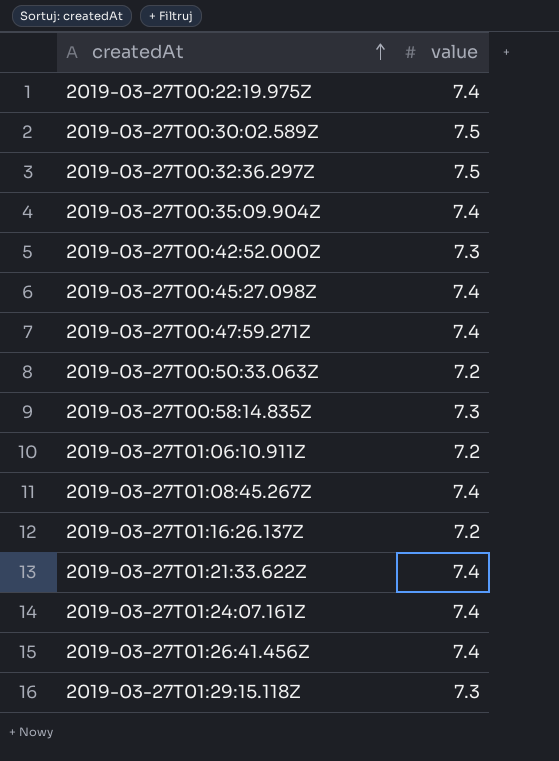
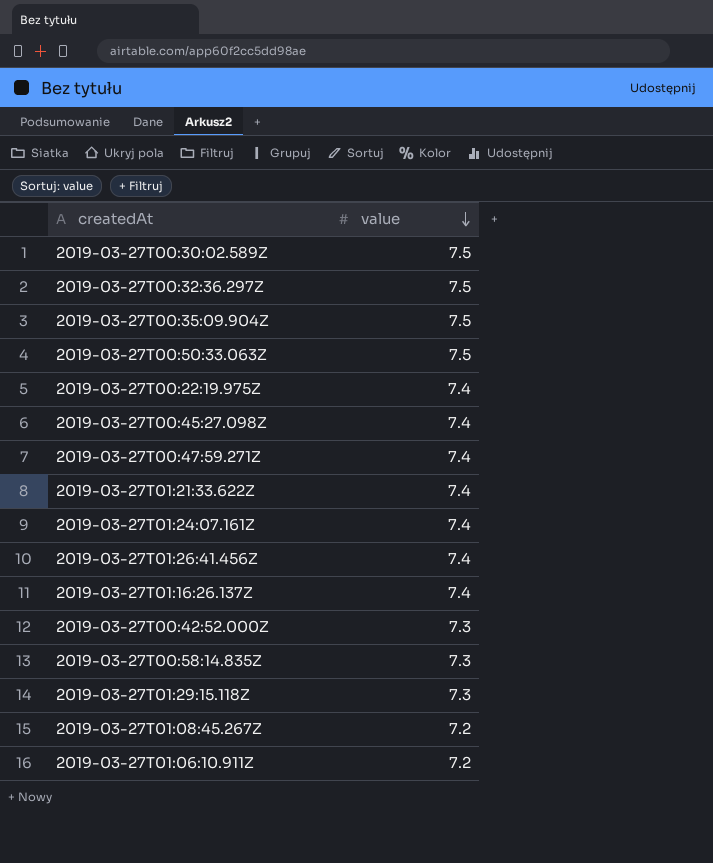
row order: createdAt ascending -> value descending
2019-03-27T00:35:09.904Z | value: 7.4 -> 7.5
2019-03-27T00:50:33.063Z | value: 7.2 -> 7.5
2019-03-27T01:16:26.137Z | value: 7.2 -> 7.4
2019-03-27T01:08:45.267Z | value: 7.4 -> 7.2

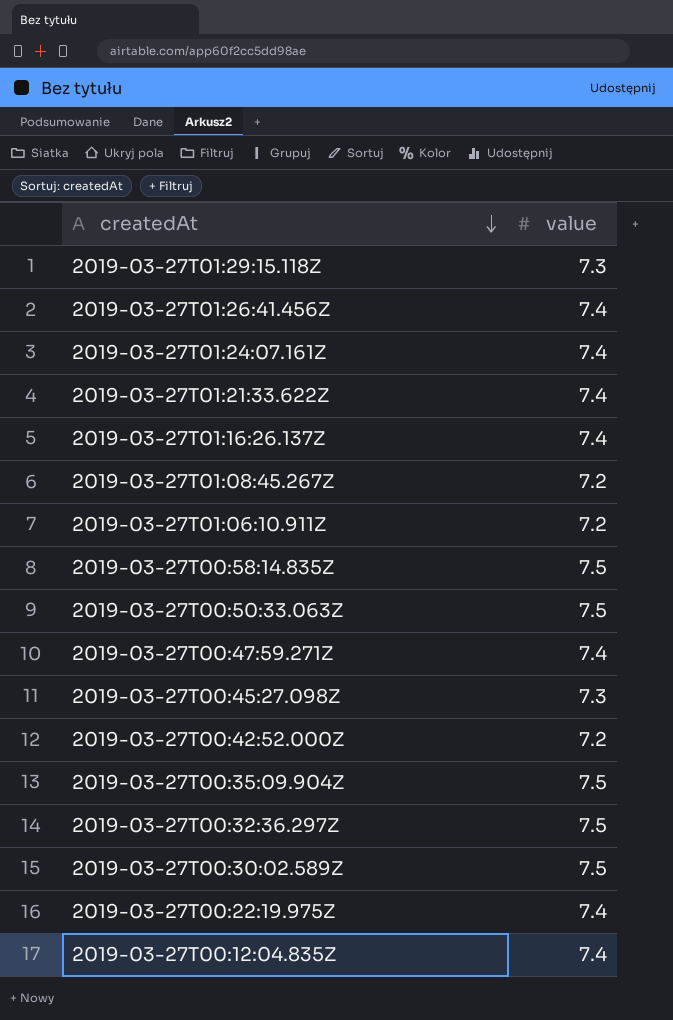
row order: value descending -> createdAt descending
2019-03-27T00:58:14.835Z | value: 7.3 -> 7.5
2019-03-27T00:45:27.098Z | value: 7.4 -> 7.3
2019-03-27T00:42:52.000Z | value: 7.3 -> 7.2
row 2019-03-27T00:12:04.835Z: none -> 7.4

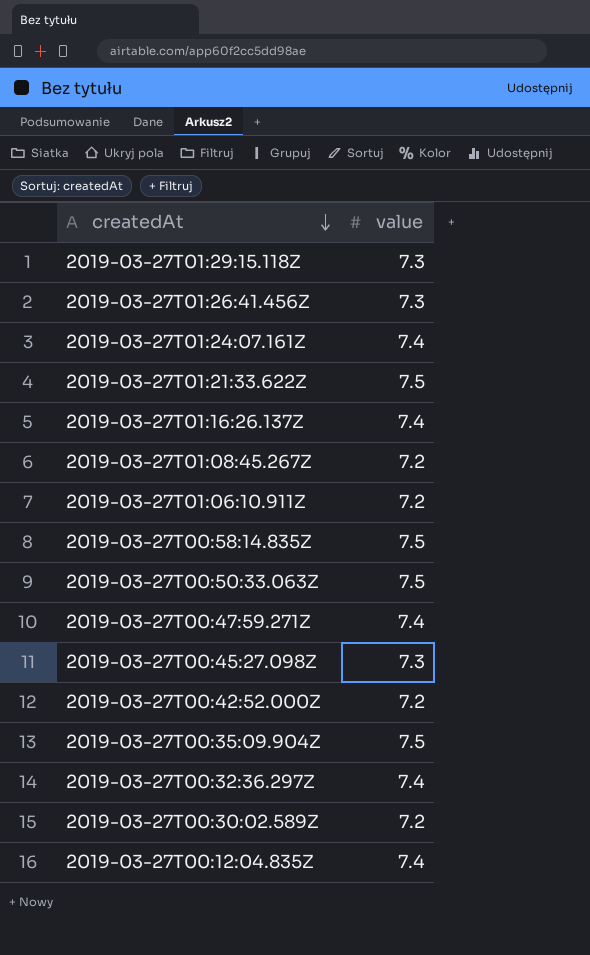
row 2019-03-27T00:22:19.975Z: 7.4 -> none
2019-03-27T01:26:41.456Z | value: 7.4 -> 7.3
2019-03-27T01:21:33.622Z | value: 7.4 -> 7.5
2019-03-27T00:32:36.297Z | value: 7.5 -> 7.4
2019-03-27T00:30:02.589Z | value: 7.5 -> 7.2

